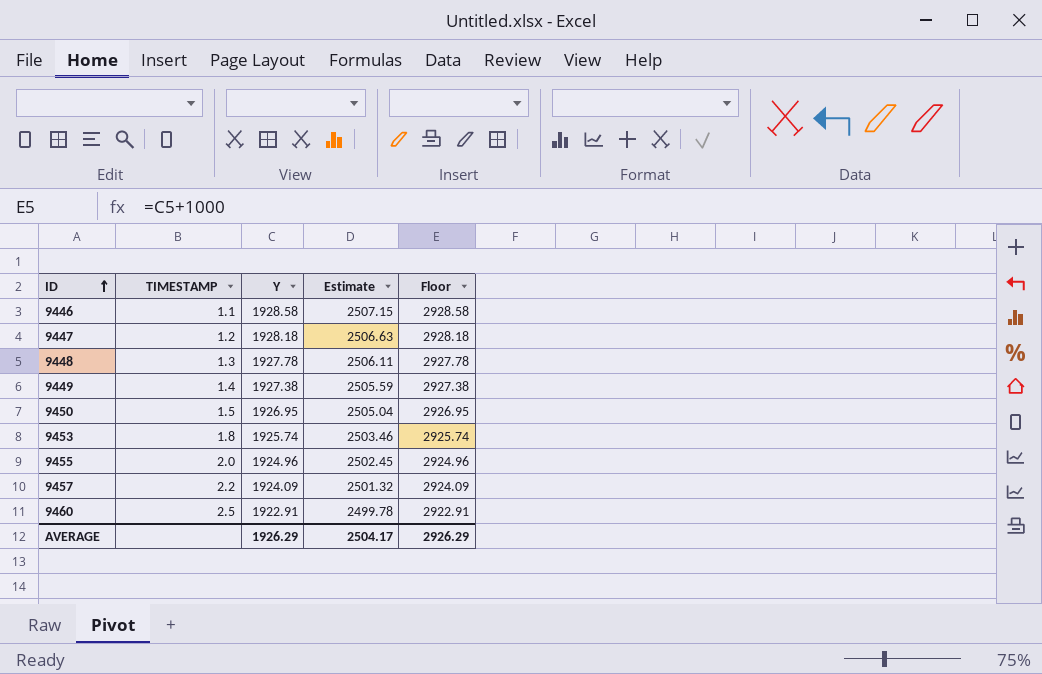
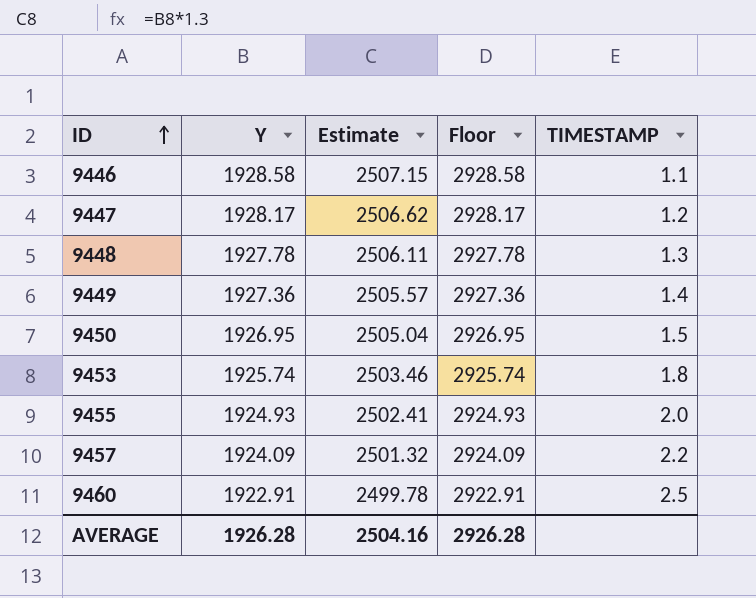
column TIMESTAMP | position: 2 -> 5
9447 | Y: 1928.18 -> 1928.17
9447 | Estimate: 2506.63 -> 2506.62
9447 | Floor: 2928.18 -> 2928.17
9449 | Y: 1927.38 -> 1927.36
9449 | Estimate: 2505.59 -> 2505.57
9449 | Floor: 2927.38 -> 2927.36
9455 | Y: 1924.96 -> 1924.93
9455 | Estimate: 2502.45 -> 2502.41
9455 | Floor: 2924.96 -> 2924.93
AVERAGE | Y: 1926.29 -> 1926.28
AVERAGE | Estimate: 2504.17 -> 2504.16
AVERAGE | Floor: 2926.29 -> 2926.28

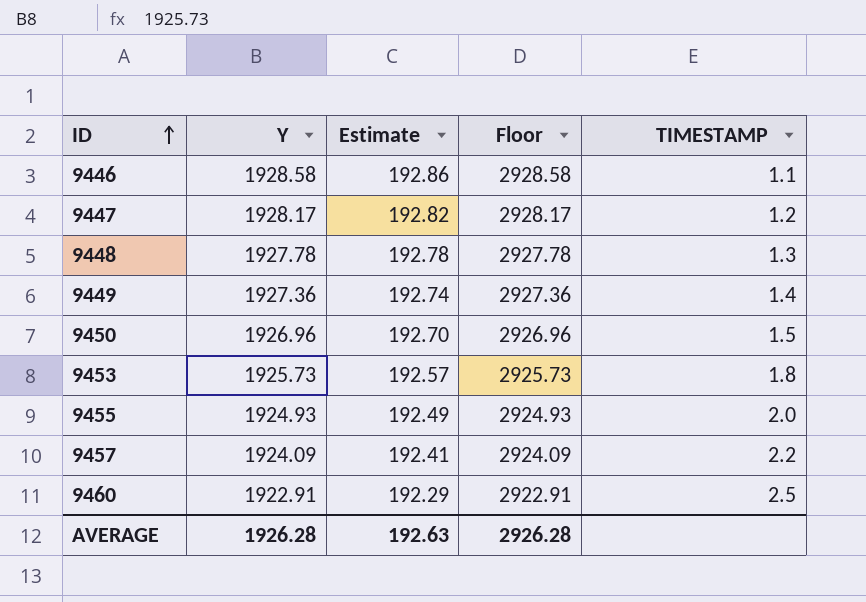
column Estimate | formula: [Y] * 1.3 -> [Y] * 0.1
9450 | Y: 1926.95 -> 1926.96
9450 | Floor: 2926.95 -> 2926.96
9453 | Y: 1925.74 -> 1925.73
9453 | Floor: 2925.74 -> 2925.73
AVERAGE | Estimate: 2504.16 -> 192.63

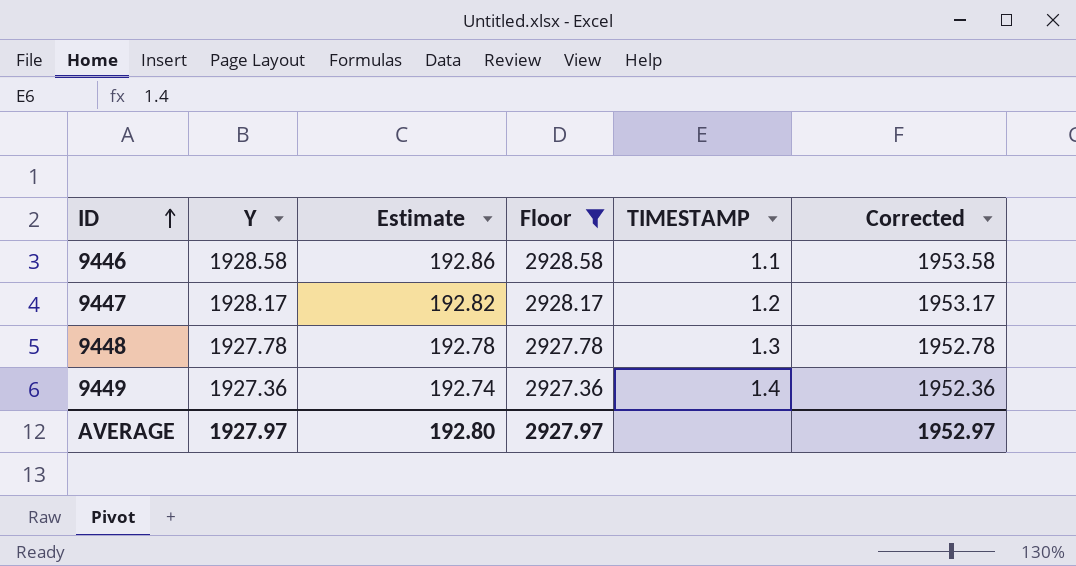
filter: none -> Floor >= 2927.36
column Corrected | formula: none -> [Y] + 25
AVERAGE | Y: 1926.28 -> 1927.97
AVERAGE | Estimate: 192.63 -> 192.80
AVERAGE | Floor: 2926.28 -> 2927.97

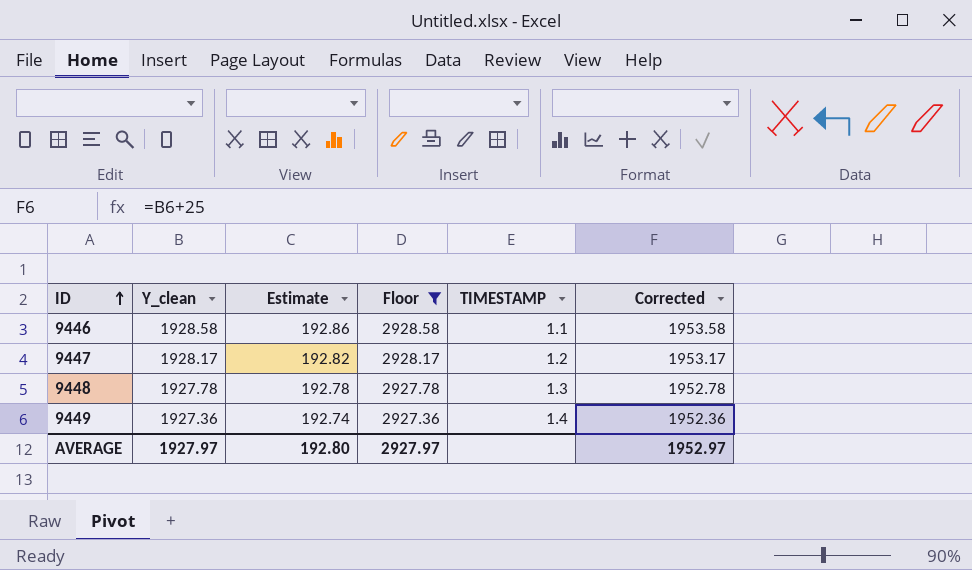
column name: Y -> Y_clean

